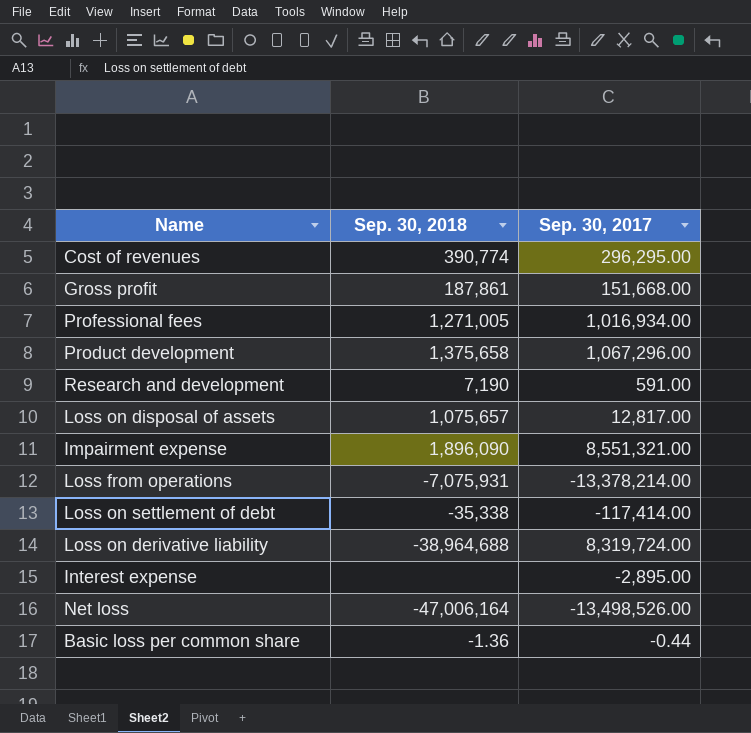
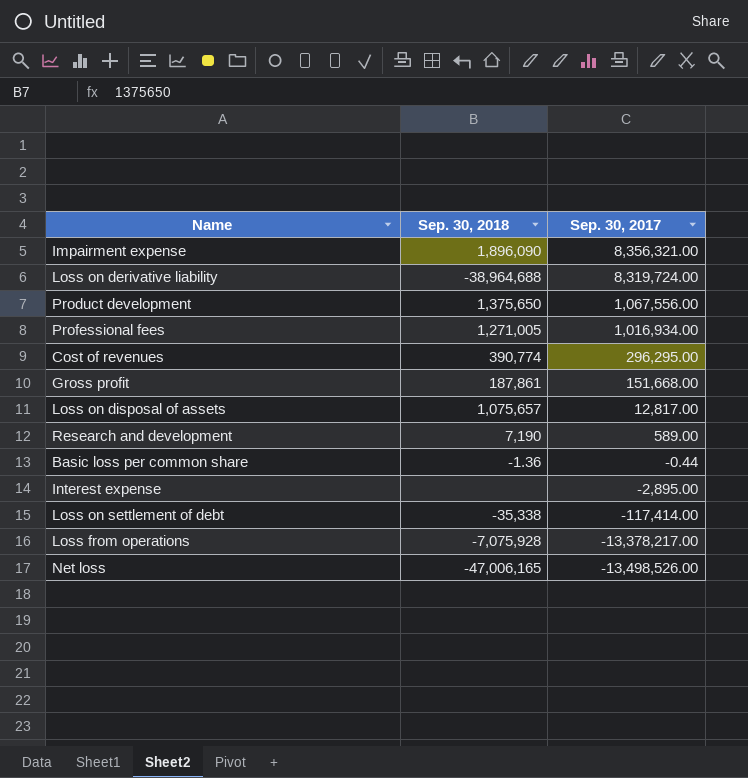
row order: none -> Sep. 30, 2017 descending
Impairment expense | Sep. 30, 2017: 8,551,321.00 -> 8,356,321.00
Product development | Sep. 30, 2018: 1,375,658 -> 1,375,650
Product development | Sep. 30, 2017: 1,067,296.00 -> 1,067,556.00
Research and development | Sep. 30, 2017: 591.00 -> 589.00
Loss from operations | Sep. 30, 2018: -7,075,931 -> -7,075,928
Loss from operations | Sep. 30, 2017: -13,378,214.00 -> -13,378,217.00
Net loss | Sep. 30, 2018: -47,006,164 -> -47,006,165

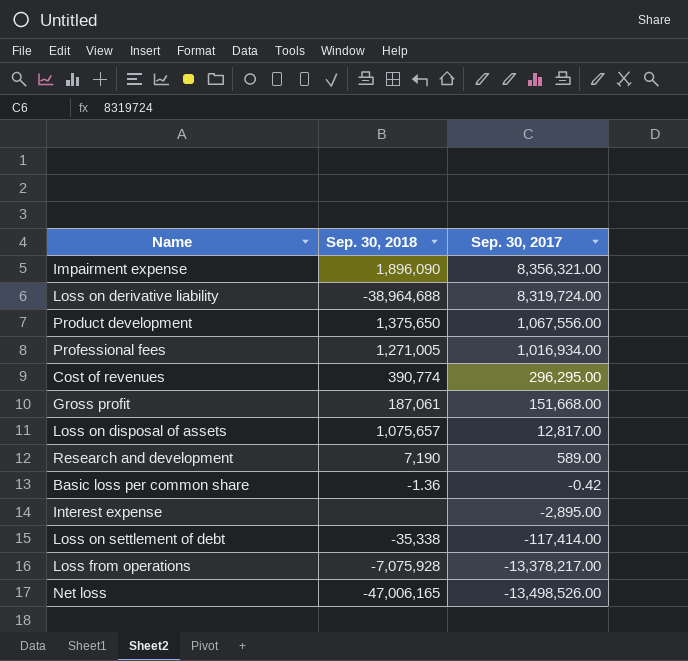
Gross profit | Sep. 30, 2018: 187,861 -> 187,061
Basic loss per common share | Sep. 30, 2017: -0.44 -> -0.42

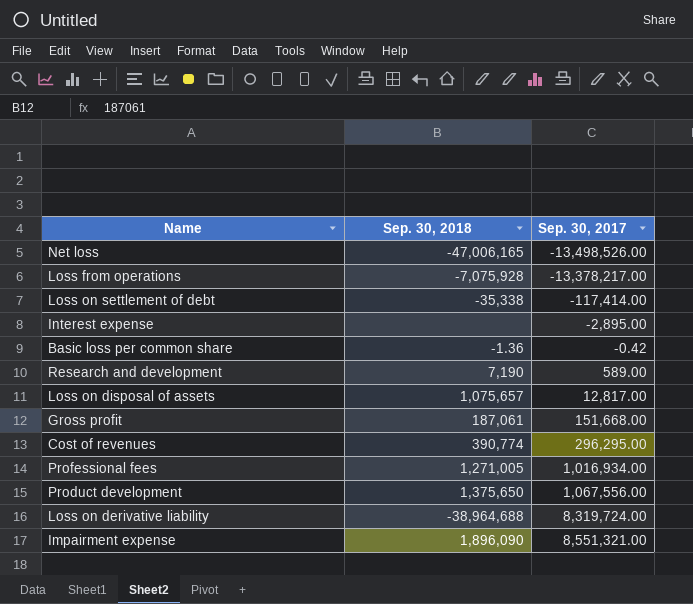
row order: Sep. 30, 2017 descending -> Sep. 30, 2017 ascending
Impairment expense | Sep. 30, 2017: 8,356,321.00 -> 8,551,321.00

